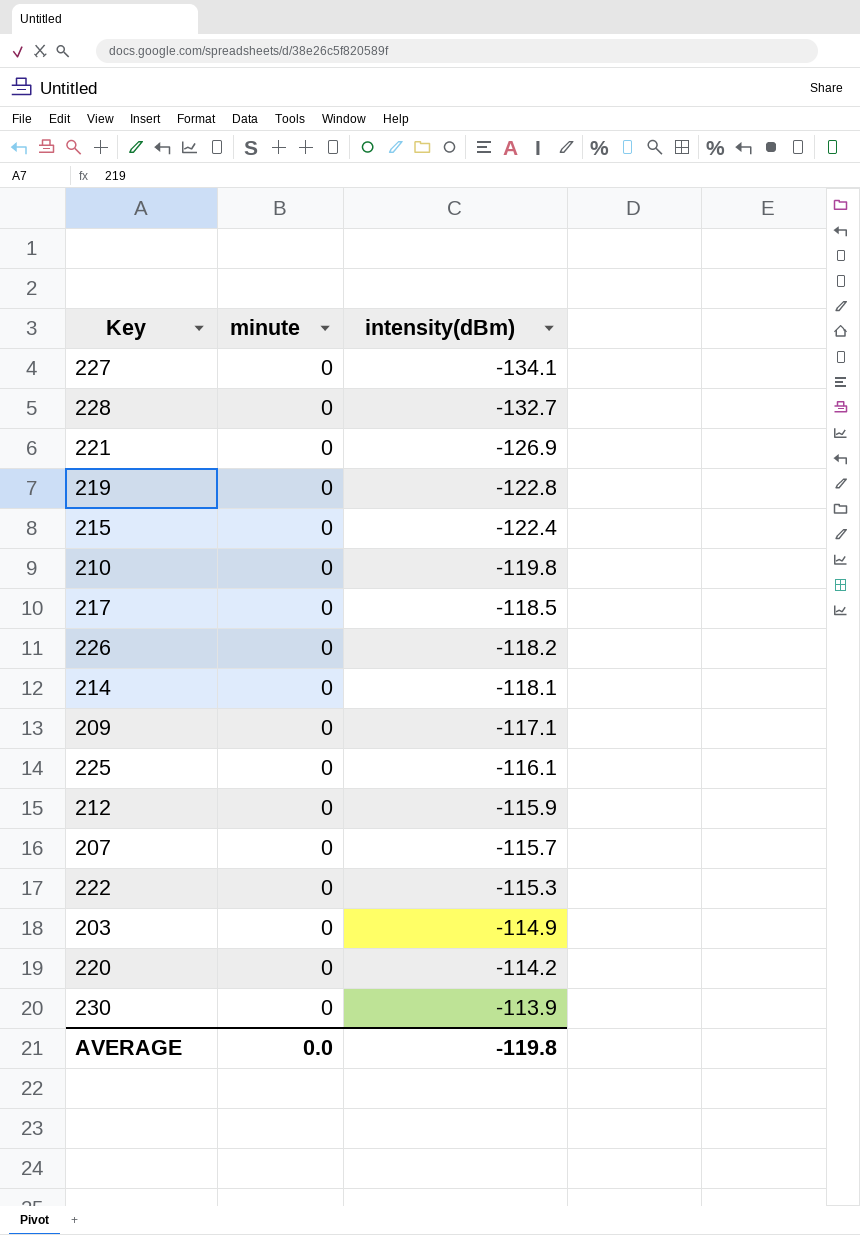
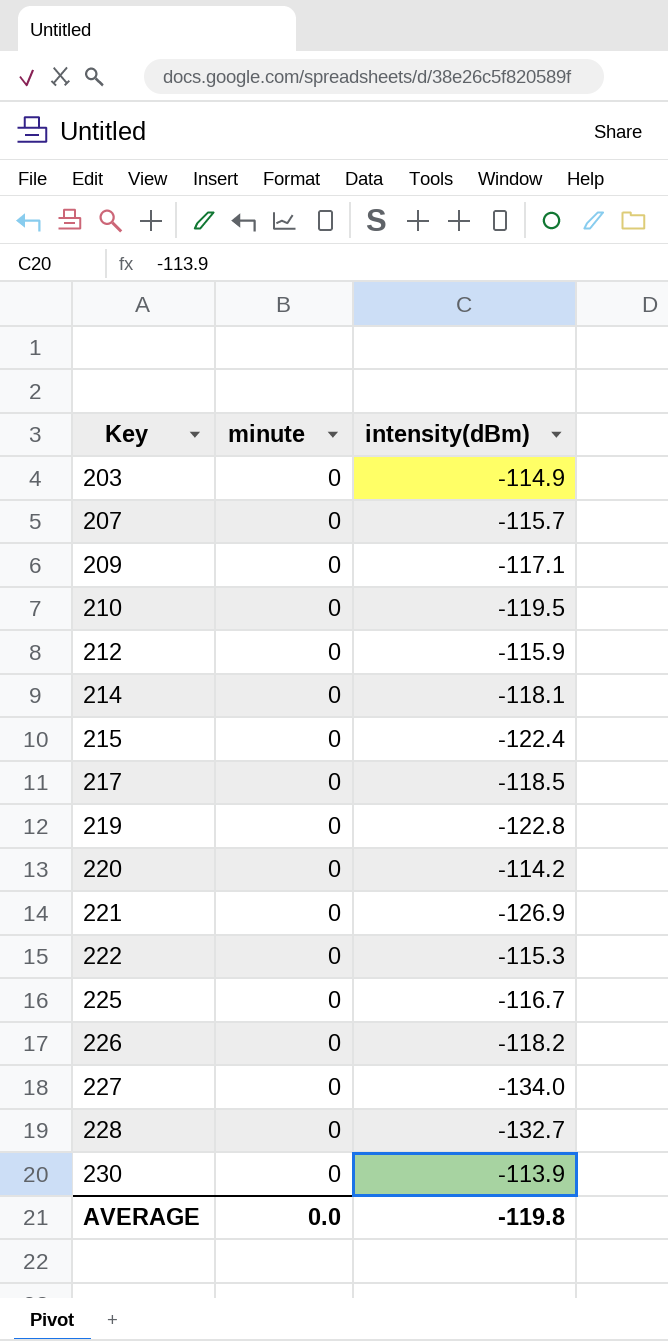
row order: intensity(dBm) ascending -> Key ascending
210 | intensity(dBm): -119.8 -> -119.5
225 | intensity(dBm): -116.1 -> -116.7
227 | intensity(dBm): -134.1 -> -134.0

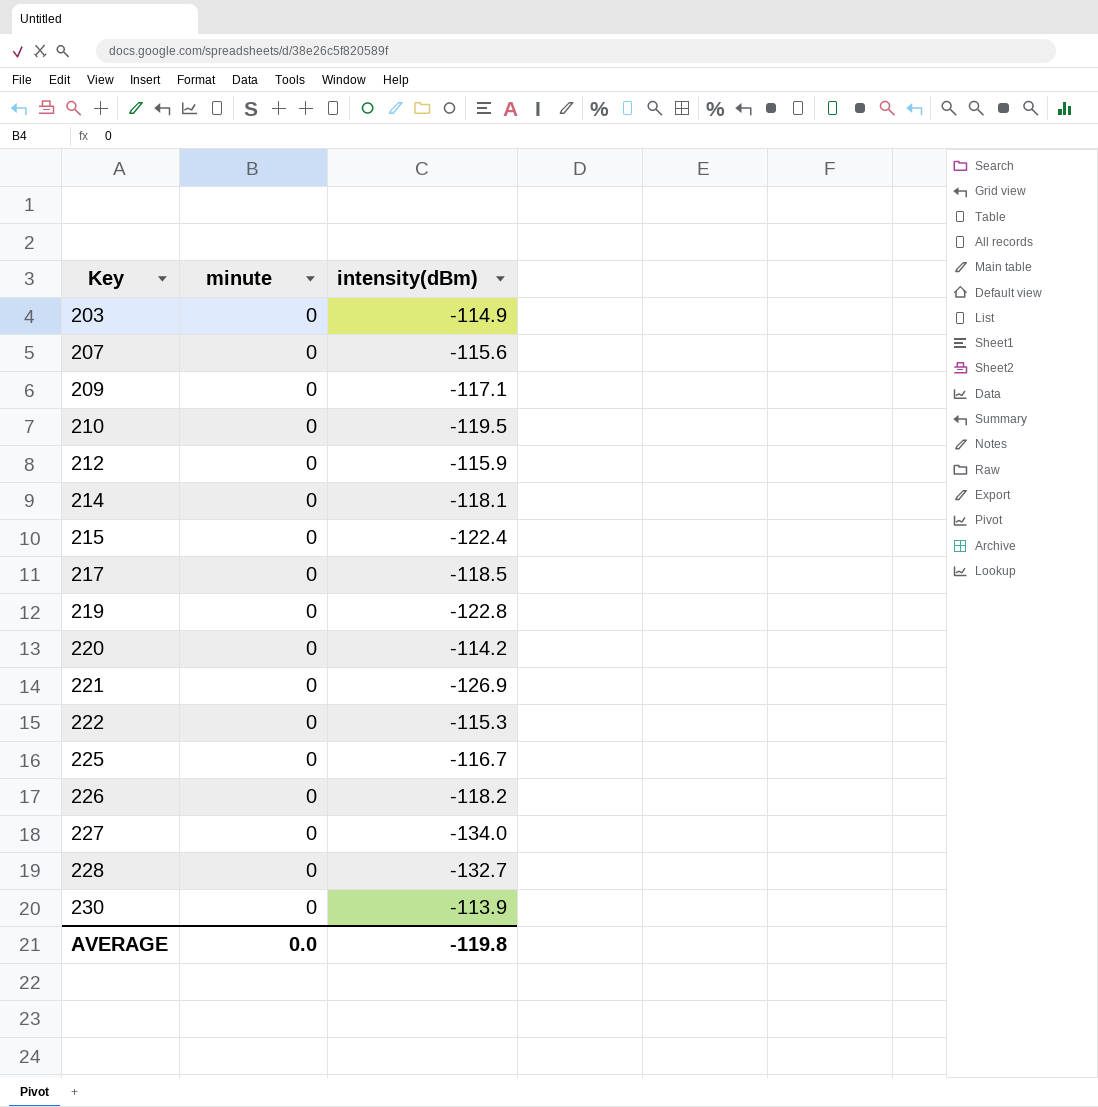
207 | intensity(dBm): -115.7 -> -115.6

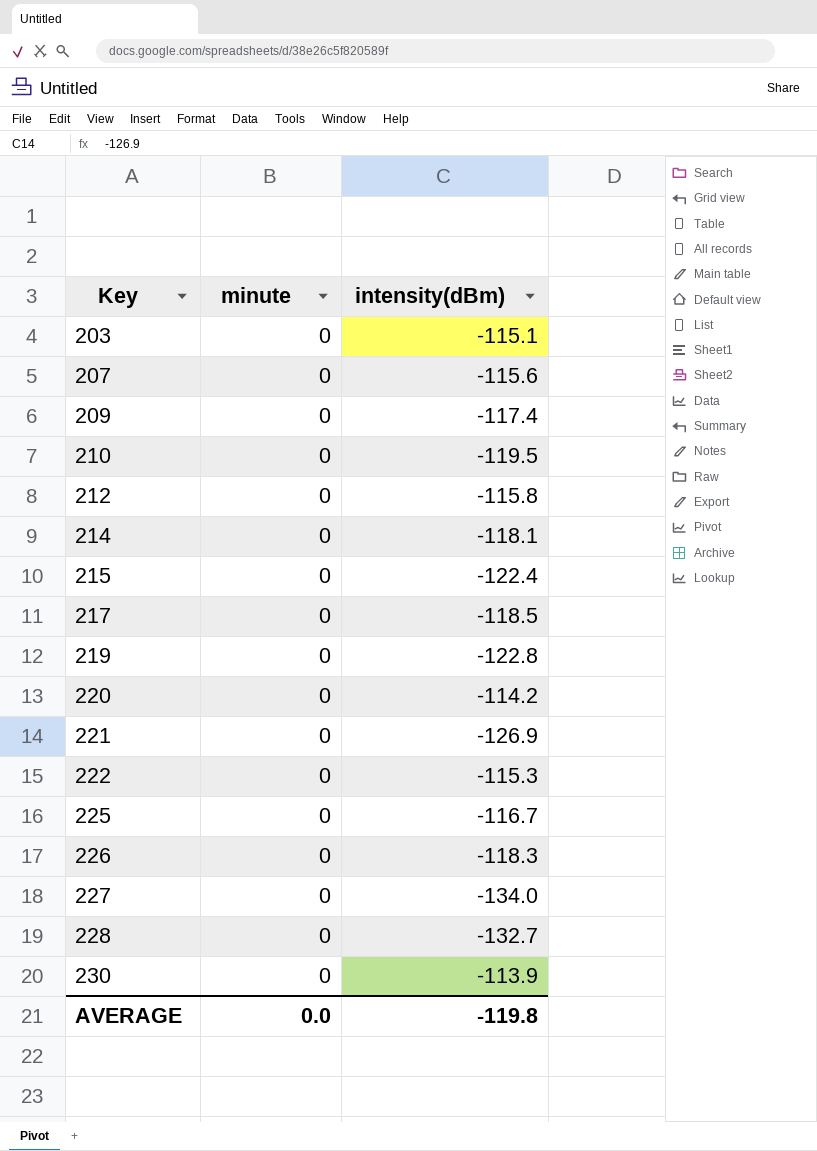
203 | intensity(dBm): -114.9 -> -115.1
209 | intensity(dBm): -117.1 -> -117.4
212 | intensity(dBm): -115.9 -> -115.8
226 | intensity(dBm): -118.2 -> -118.3

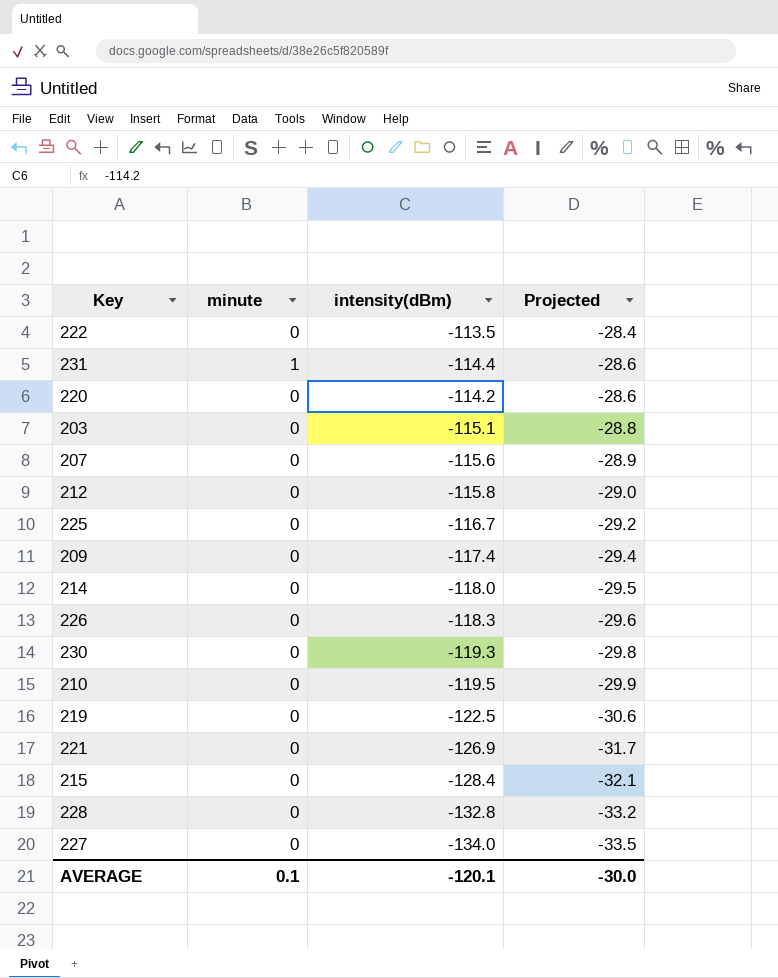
row order: Key ascending -> Projected descending
column Projected | formula: none -> [intensity(dBm)] * 0.25
row 217: 0 | -118.5 -> none
222 | intensity(dBm): -115.3 -> -113.5
row 231: none -> 1 | -114.4 | -28.6
214 | intensity(dBm): -118.1 -> -118.0
230 | intensity(dBm): -113.9 -> -119.3
219 | intensity(dBm): -122.8 -> -122.5
215 | intensity(dBm): -122.4 -> -128.4
228 | intensity(dBm): -132.7 -> -132.8
AVERAGE | minute: 0.0 -> 0.1
AVERAGE | intensity(dBm): -119.8 -> -120.1

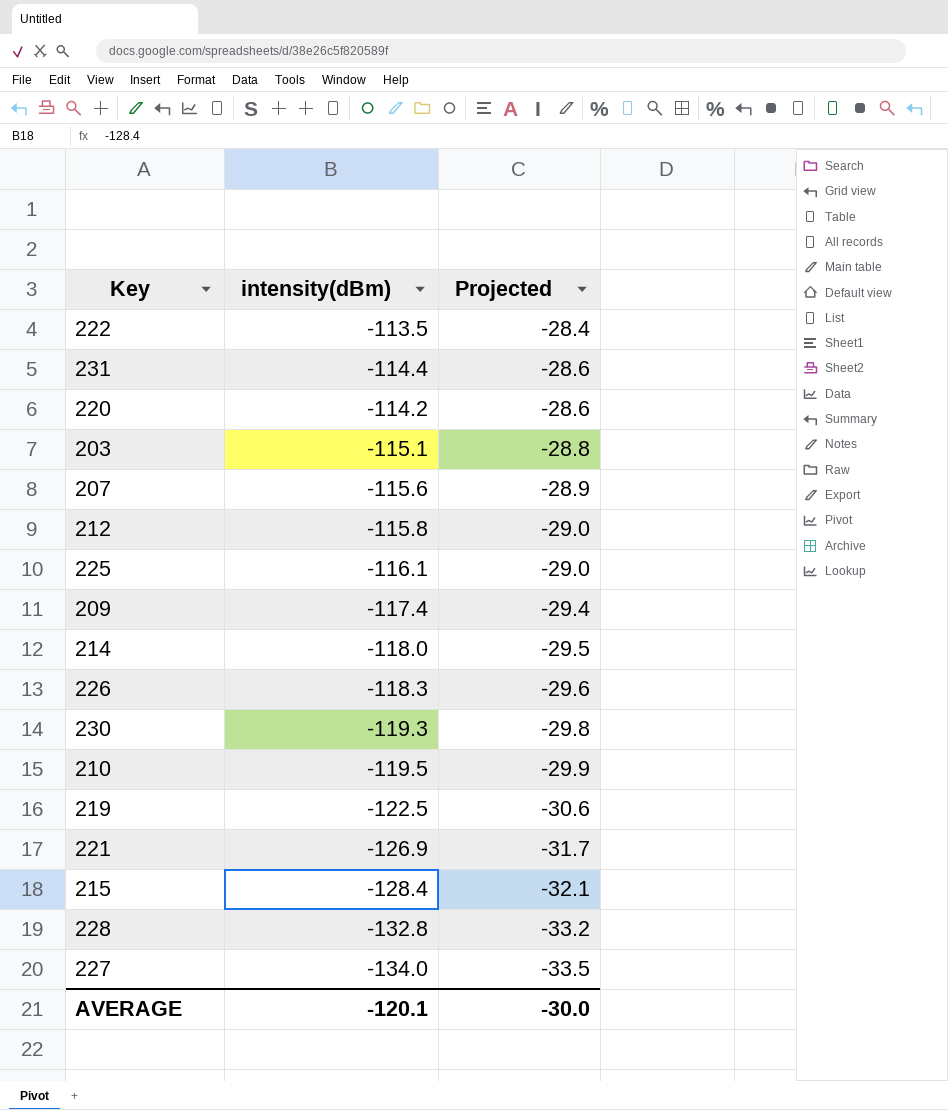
column minute | position: 2 -> none
225 | intensity(dBm): -116.7 -> -116.1
225 | Projected: -29.2 -> -29.0

